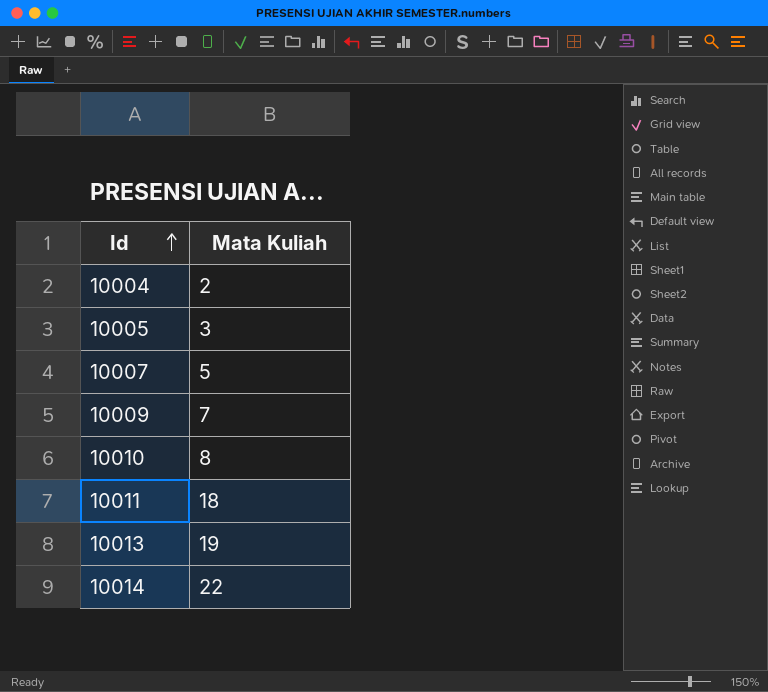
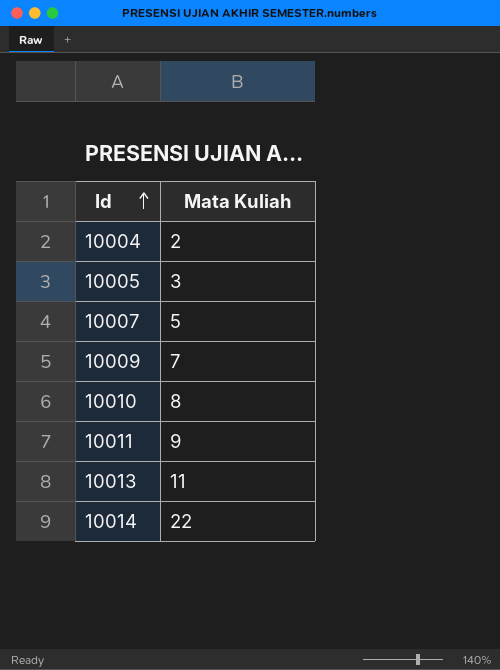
10011 | Mata Kuliah: 18 -> 9
10013 | Mata Kuliah: 19 -> 11

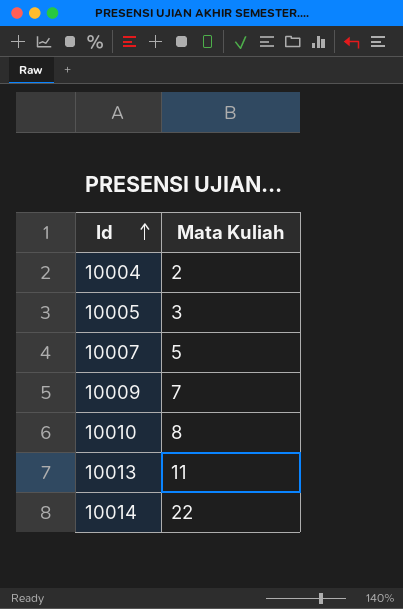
row 10011: 9 -> none

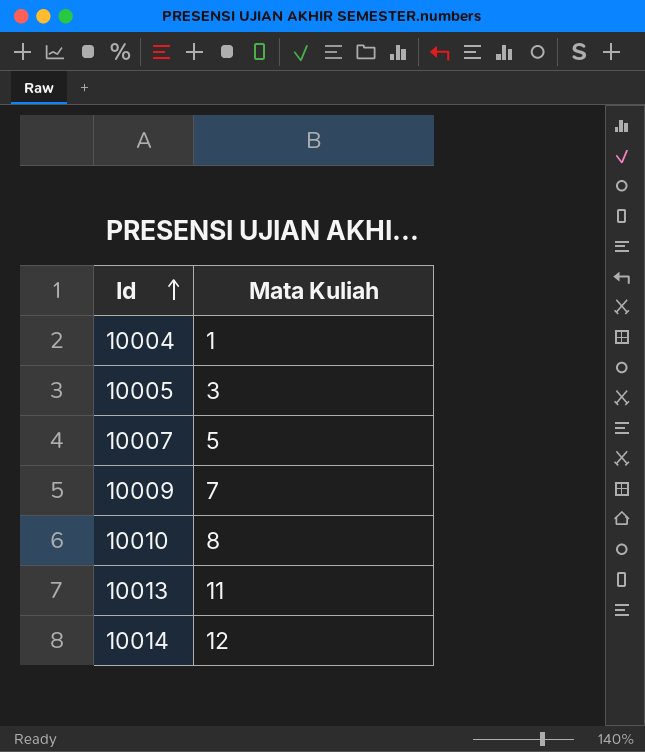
10004 | Mata Kuliah: 2 -> 1
10014 | Mata Kuliah: 22 -> 12

